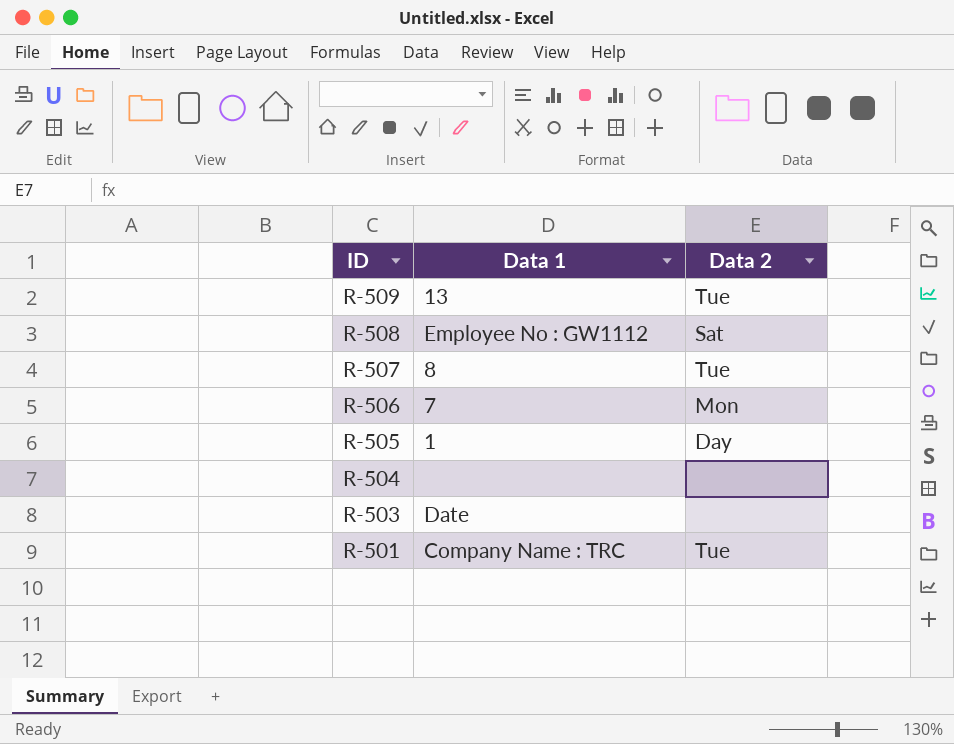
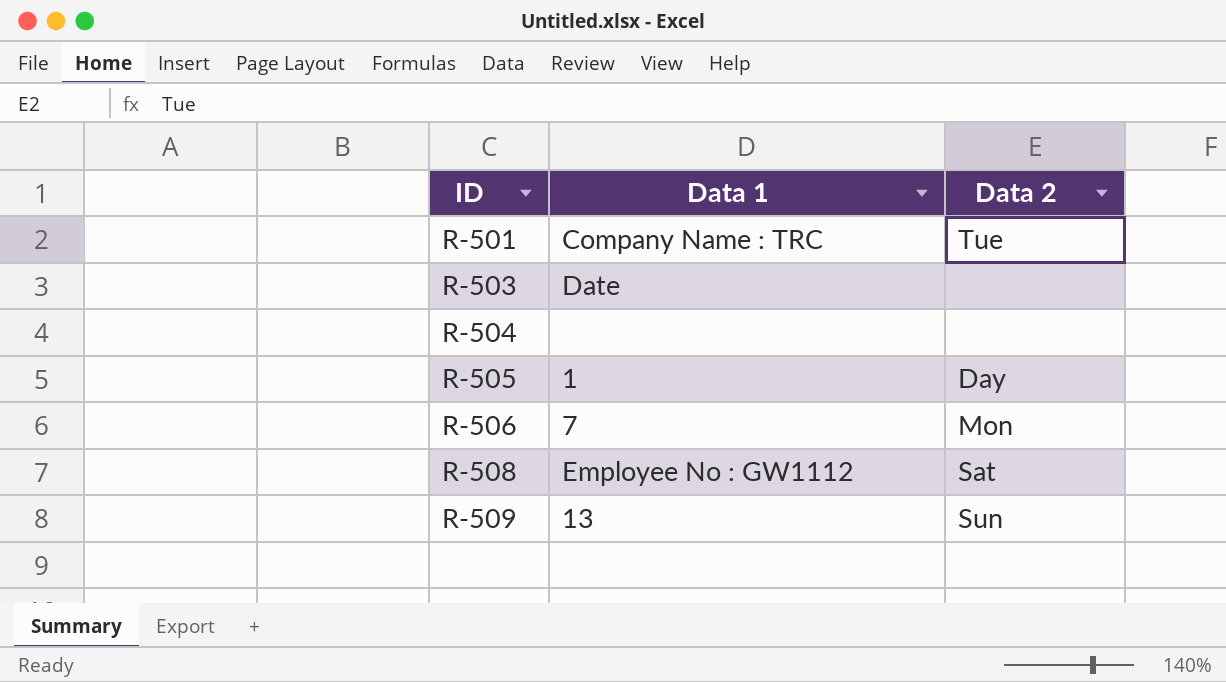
row order: ID descending -> ID ascending
row R-507: 8 | Tue -> none
R-509 | Data 2: Tue -> Sun

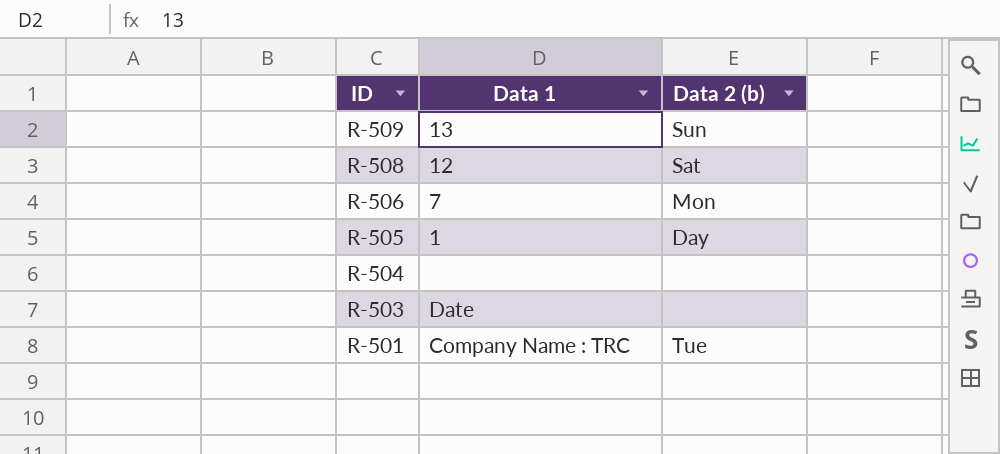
row order: ID ascending -> ID descending
column name: Data 2 -> Data 2 (b)
R-508 | Data 1: Employee No : GW1112 -> 12

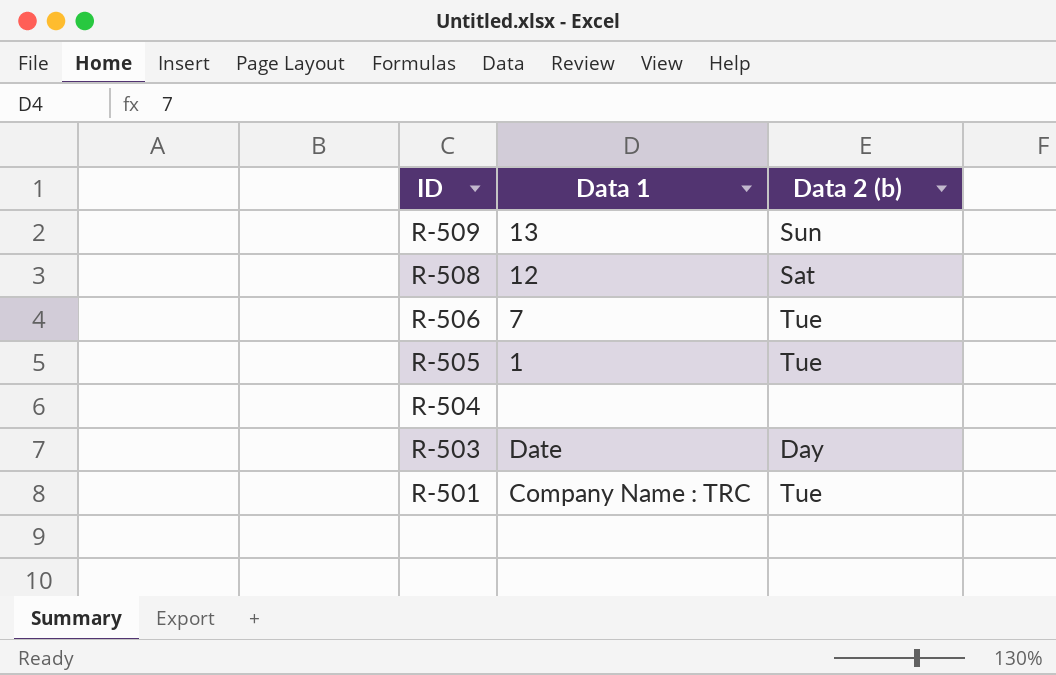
R-506 | Data 2 (b): Mon -> Tue
R-505 | Data 2 (b): Day -> Tue
R-503 | Data 2 (b): none -> Day

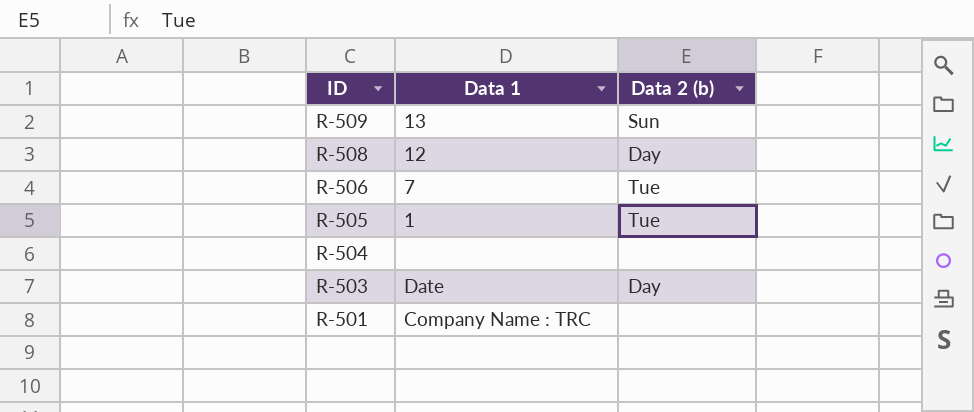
R-508 | Data 2 (b): Sat -> Day
R-501 | Data 2 (b): Tue -> none

